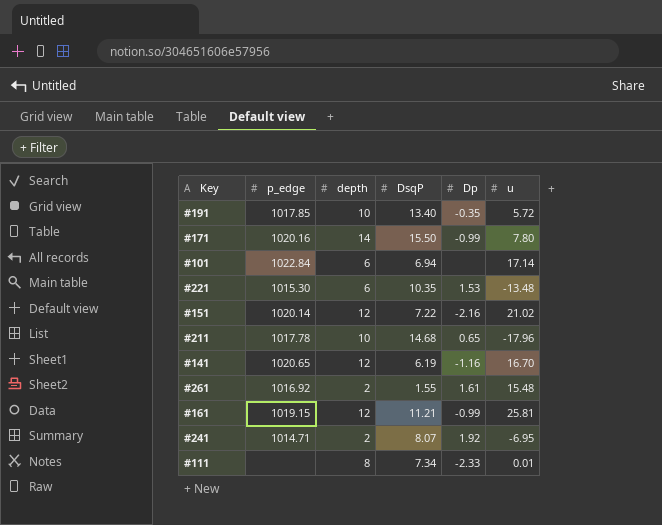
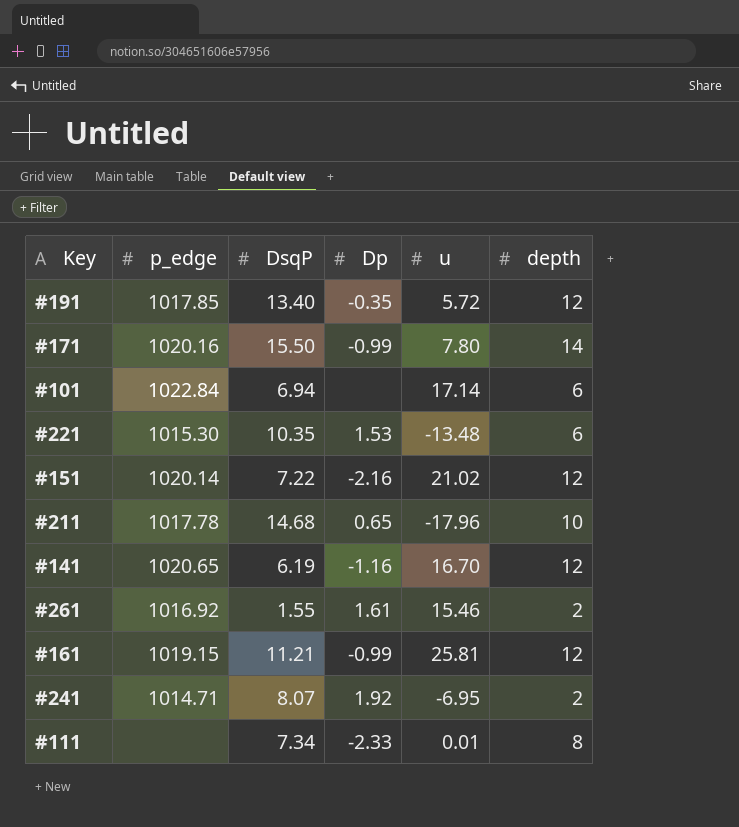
column depth | position: 3 -> 6
#191 | depth: 10 -> 12
#261 | u: 15.48 -> 15.46

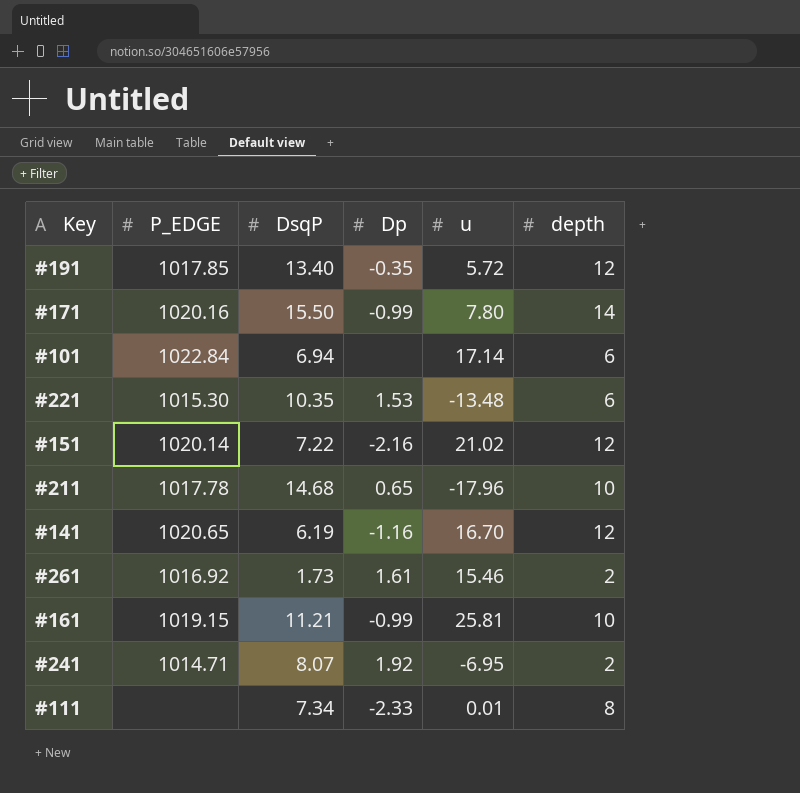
column name: p_edge -> P_EDGE
#261 | DsqP: 1.55 -> 1.73
#161 | depth: 12 -> 10

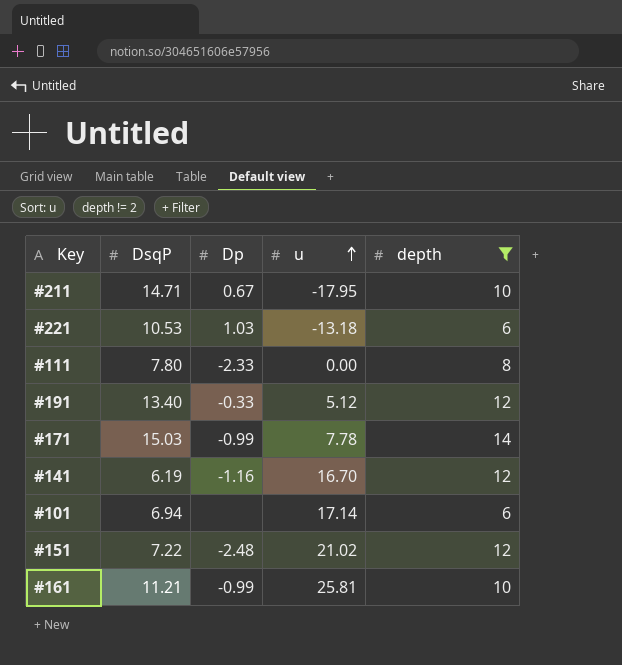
filter: none -> depth != 2
row order: none -> u ascending
column P_EDGE | position: 2 -> none
#211 | DsqP: 14.68 -> 14.71
#211 | Dp: 0.65 -> 0.67
#211 | u: -17.96 -> -17.95
#221 | DsqP: 10.35 -> 10.53
#221 | Dp: 1.53 -> 1.03
#221 | u: -13.48 -> -13.18
#111 | DsqP: 7.34 -> 7.80
#111 | u: 0.01 -> 0.00
#191 | Dp: -0.35 -> -0.33
#191 | u: 5.72 -> 5.12
#171 | DsqP: 15.50 -> 15.03
#171 | u: 7.80 -> 7.78
#151 | Dp: -2.16 -> -2.48

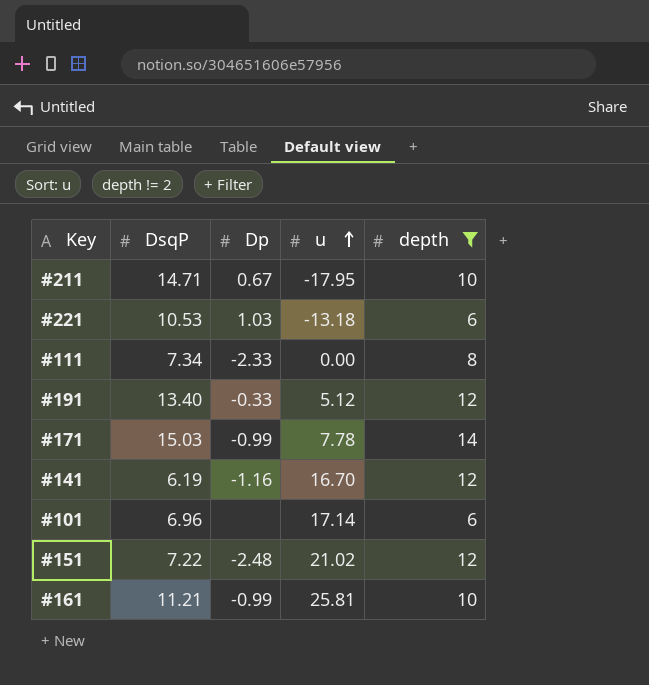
#111 | DsqP: 7.80 -> 7.34
#101 | DsqP: 6.94 -> 6.96

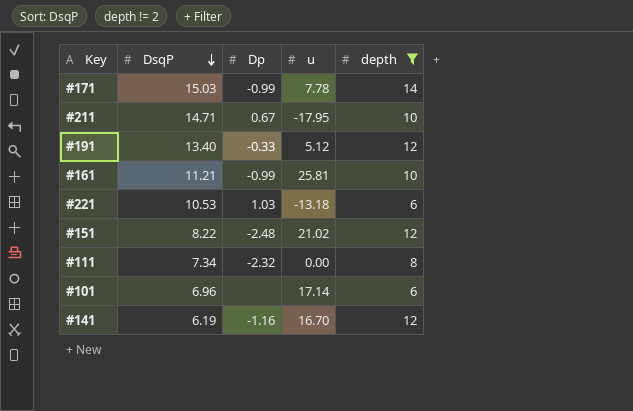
row order: u ascending -> DsqP descending
#151 | DsqP: 7.22 -> 8.22
#111 | Dp: -2.33 -> -2.32

